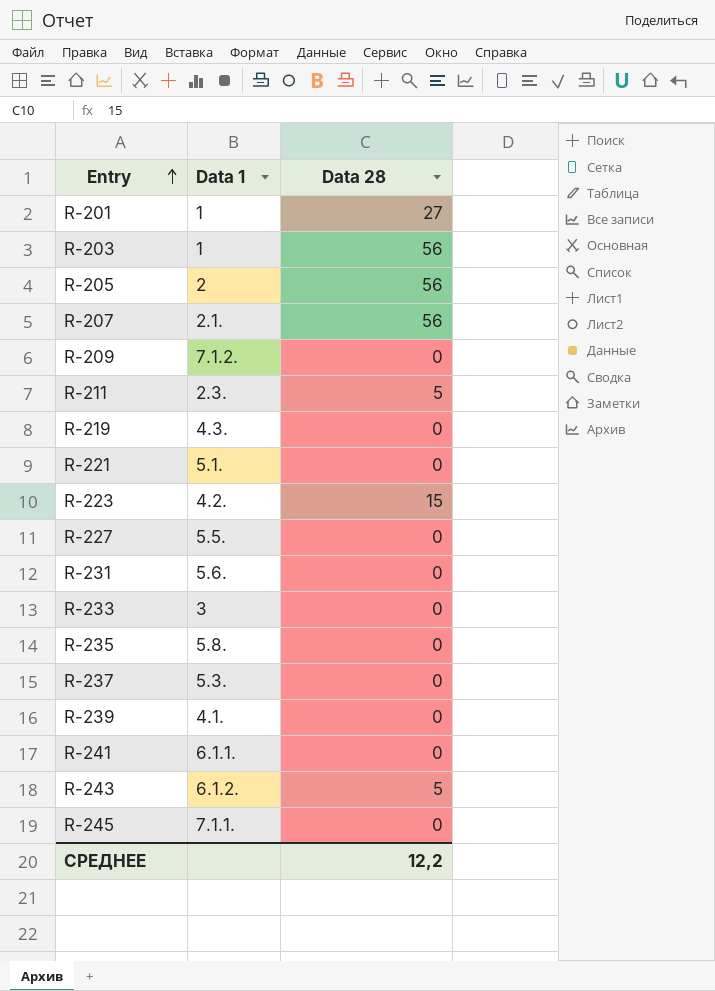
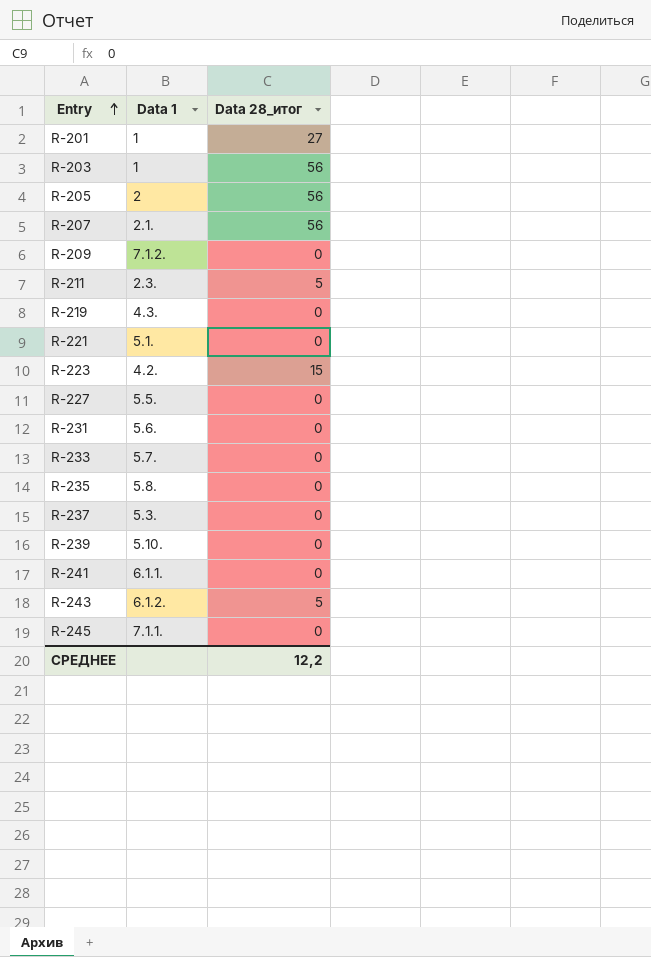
column name: Data 28 -> Data 28_итог
R-233 | Data 1: 3 -> 5.7.
R-239 | Data 1: 4.1. -> 5.10.

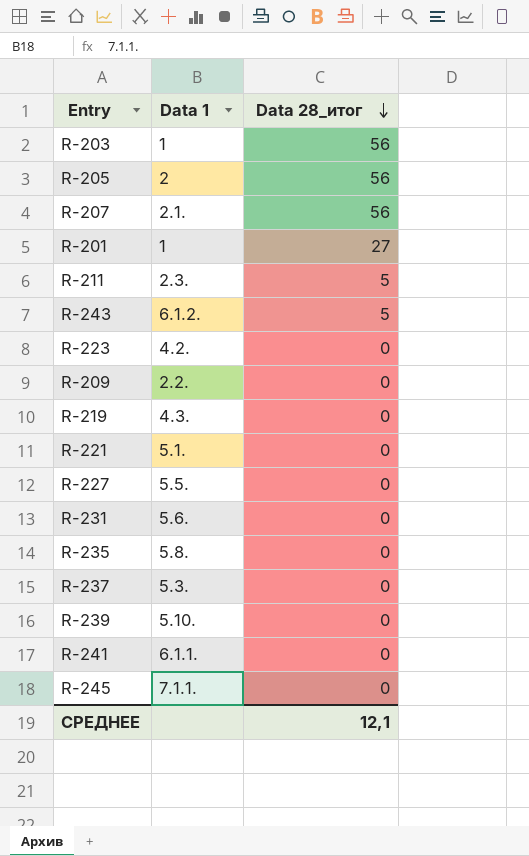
row order: Entry ascending -> Data 28_итог descending
row R-233: 5.7. | 0 -> none
R-223 | Data 28_итог: 15 -> 0
R-209 | Data 1: 7.1.2. -> 2.2.
СРЕДНЕЕ | Data 28_итог: 12,2 -> 12,1

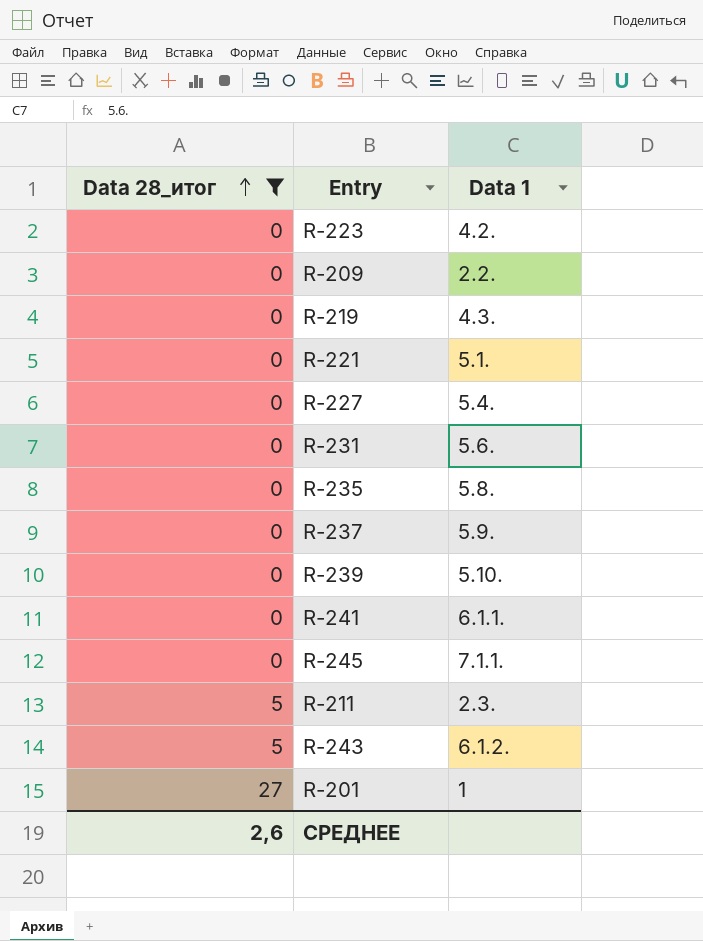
filter: none -> Data 28_итог != 56
row order: Data 28_итог descending -> Data 28_итог ascending
column Data 28_итог | position: 3 -> 1
R-227 | Data 1: 5.5. -> 5.4.
R-237 | Data 1: 5.3. -> 5.9.
СРЕДНЕЕ | Data 28_итог: 12,1 -> 2,6

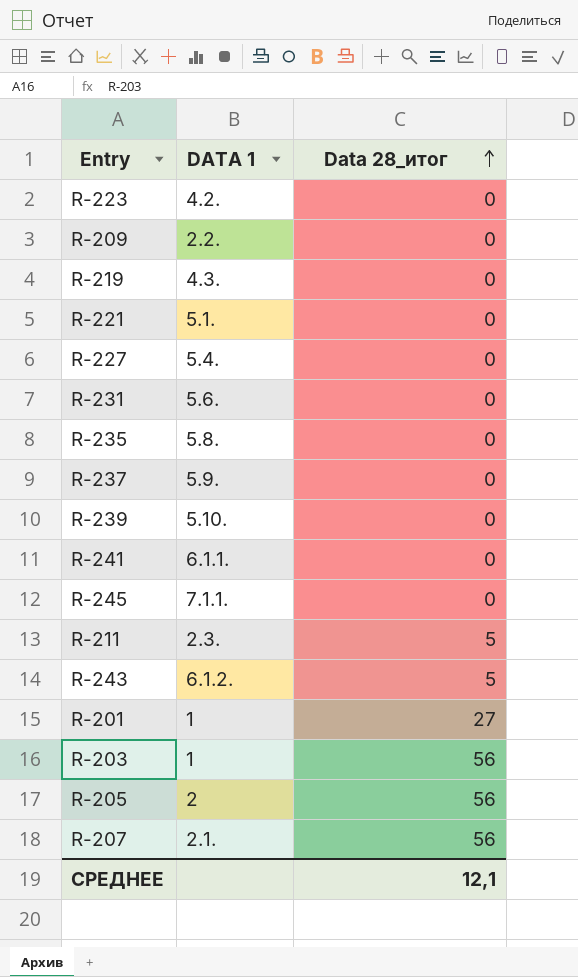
filter: Data 28_итог != 56 -> none
column name: Data 1 -> DATA 1
column Data 28_итог | position: 1 -> 3
СРЕДНЕЕ | Data 28_итог: 2,6 -> 12,1

